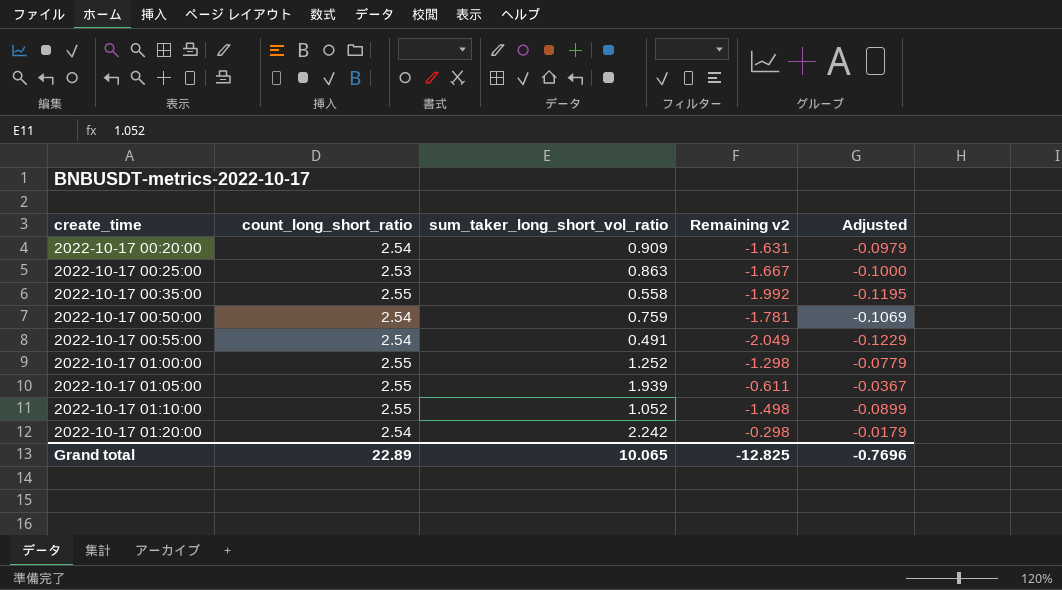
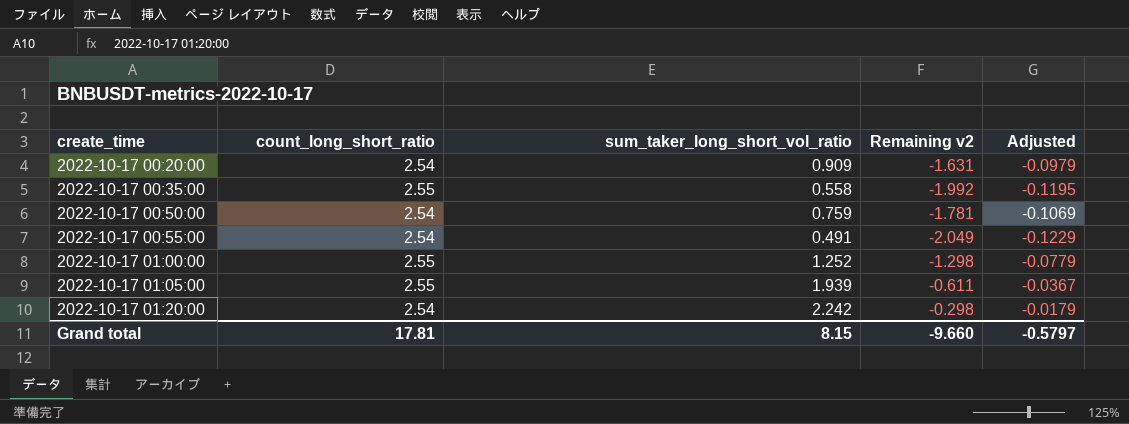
row 2022-10-17 00:25:00: 2.53 | 0.863 | -1.667 | -0.1000 -> none
row 2022-10-17 01:10:00: 2.55 | 1.052 | -1.498 | -0.0899 -> none
Grand total | count_long_short_ratio: 22.89 -> 17.81
Grand total | sum_taker_long_short_vol_ratio: 10.065 -> 8.15
Grand total | Remaining v2: -12.825 -> -9.660
Grand total | Adjusted: -0.7696 -> -0.5797

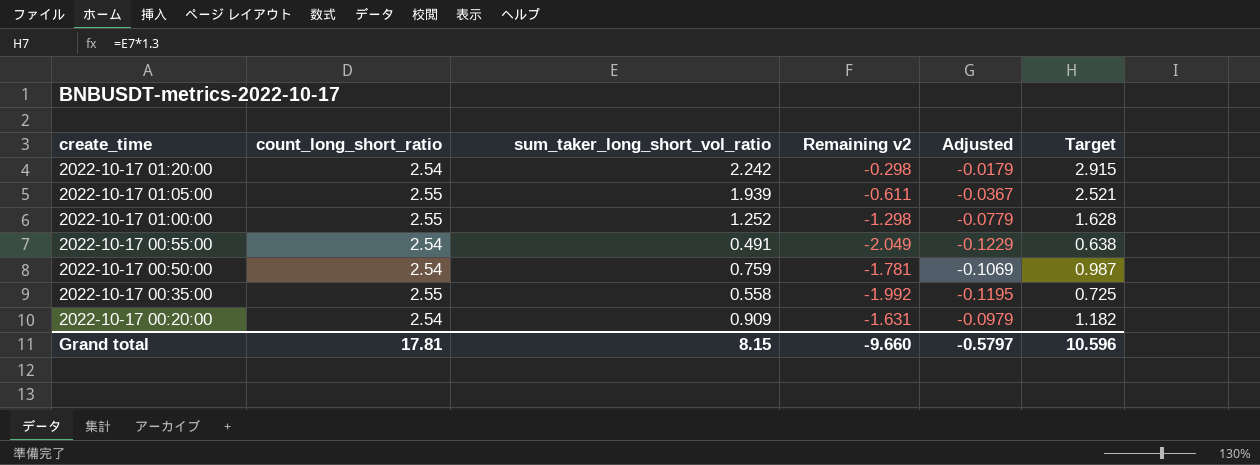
row order: create_time ascending -> create_time descending
column Target | formula: none -> [sum_taker_long_short_vol_ratio] * 1.3

